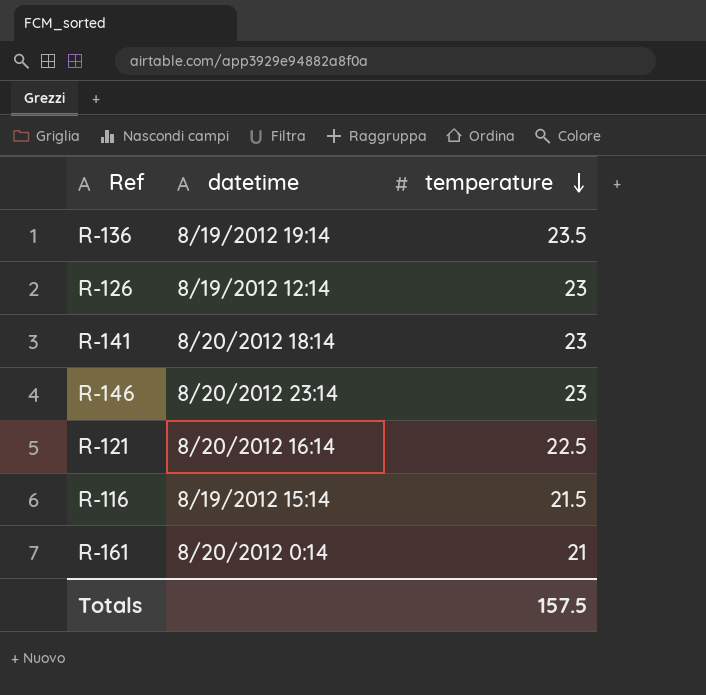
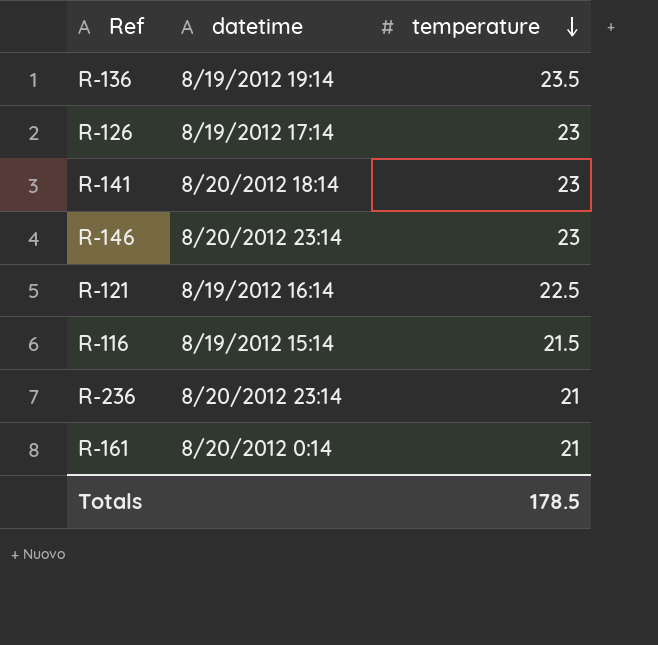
R-126 | datetime: 8/19/2012 12:14 -> 8/19/2012 17:14
R-121 | datetime: 8/20/2012 16:14 -> 8/19/2012 16:14
row R-236: none -> 8/20/2012 23:14 | 21
Totals | temperature: 157.5 -> 178.5

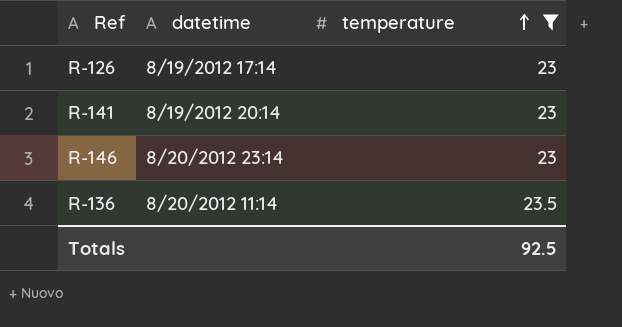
filter: none -> temperature >= 23
row order: temperature descending -> temperature ascending
R-141 | datetime: 8/20/2012 18:14 -> 8/19/2012 20:14
R-136 | datetime: 8/19/2012 19:14 -> 8/20/2012 11:14
Totals | temperature: 178.5 -> 92.5

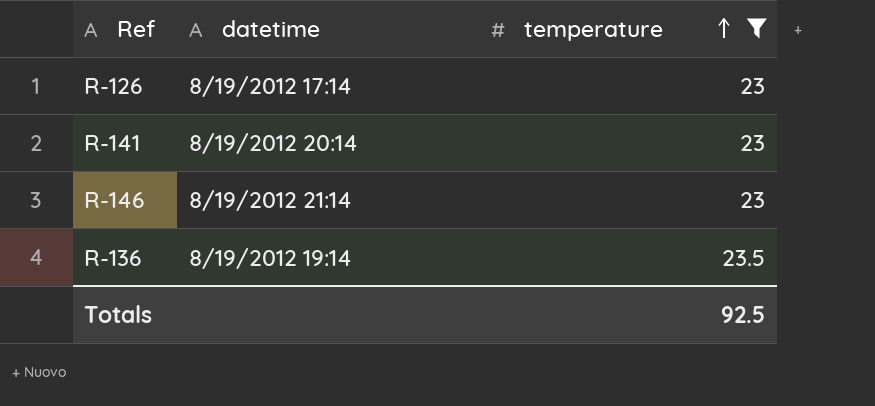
R-146 | datetime: 8/20/2012 23:14 -> 8/19/2012 21:14
R-136 | datetime: 8/20/2012 11:14 -> 8/19/2012 19:14

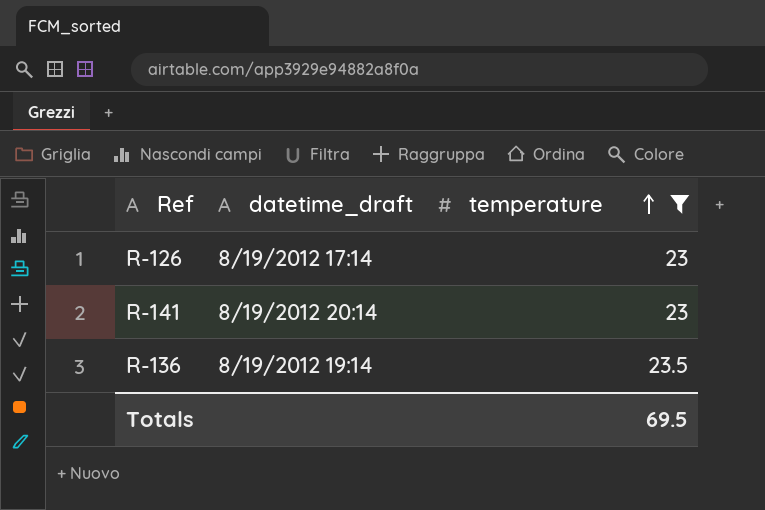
column name: datetime -> datetime_draft
row R-146: 8/19/2012 21:14 | 23 -> none
Totals | temperature: 92.5 -> 69.5

